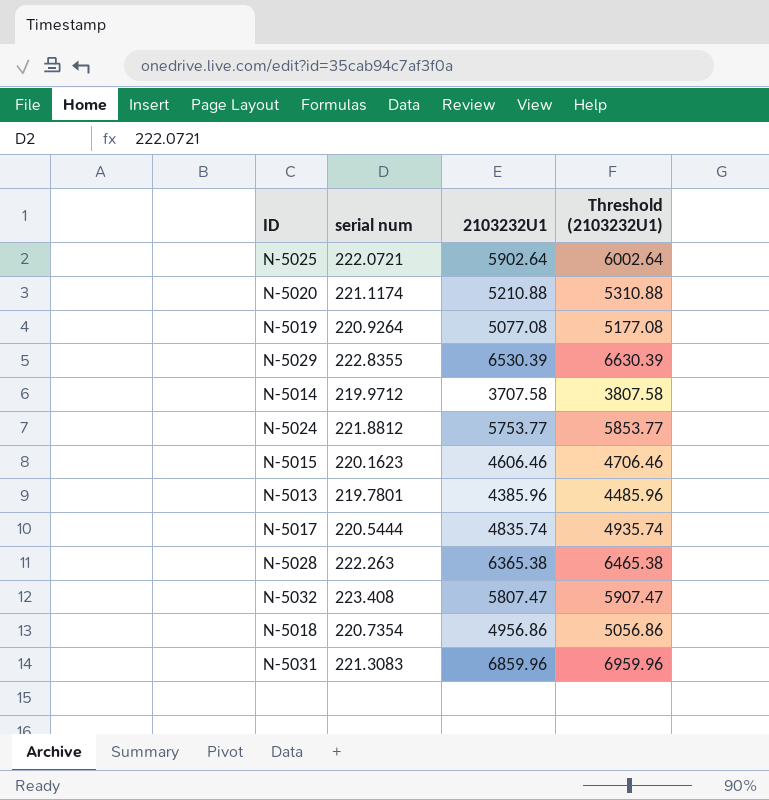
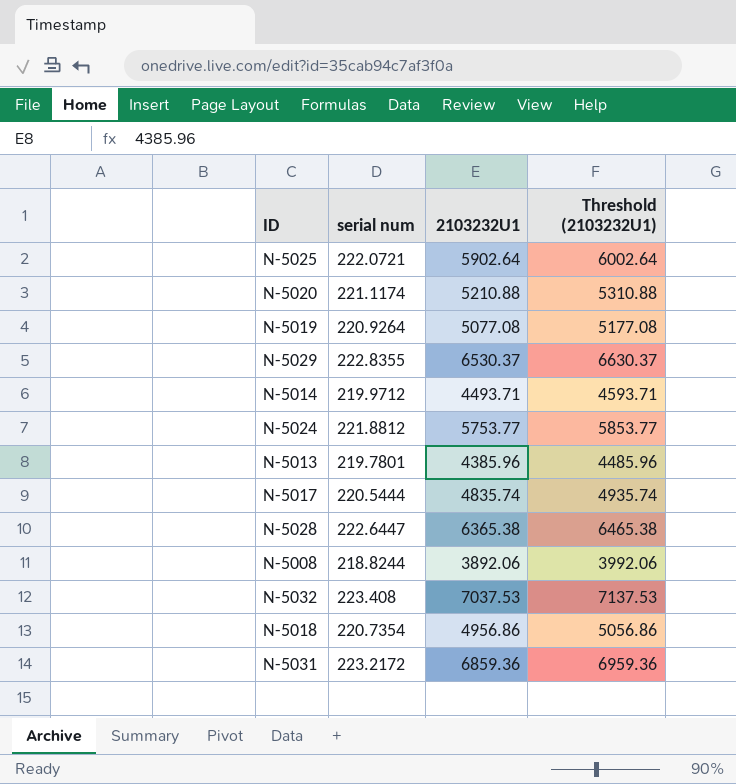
row N-5015: 220.1623 | 4606.46 | 4706.46 -> none
N-5029 | 2103232U1: 6530.39 -> 6530.37
N-5029 | Threshold (2103232U1): 6630.39 -> 6630.37
N-5014 | 2103232U1: 3707.58 -> 4493.71
N-5014 | Threshold (2103232U1): 3807.58 -> 4593.71
N-5028 | serial num: 222.263 -> 222.6447
row N-5008: none -> 218.8244 | 3892.06 | 3992.06
N-5032 | 2103232U1: 5807.47 -> 7037.53
N-5032 | Threshold (2103232U1): 5907.47 -> 7137.53
N-5031 | serial num: 221.3083 -> 223.2172
N-5031 | 2103232U1: 6859.96 -> 6859.36
N-5031 | Threshold (2103232U1): 6959.96 -> 6959.36

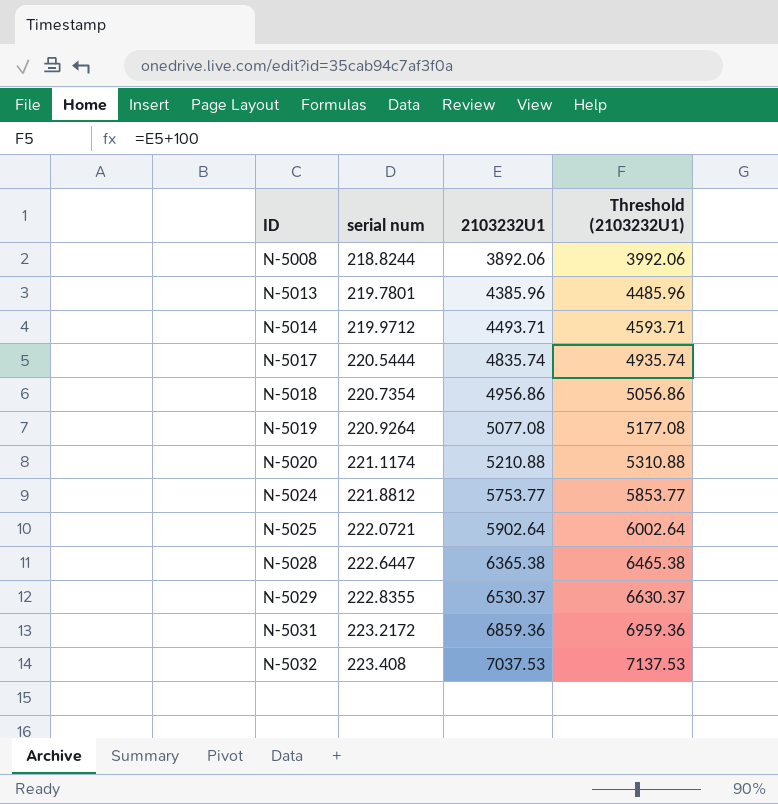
row order: none -> ID ascending

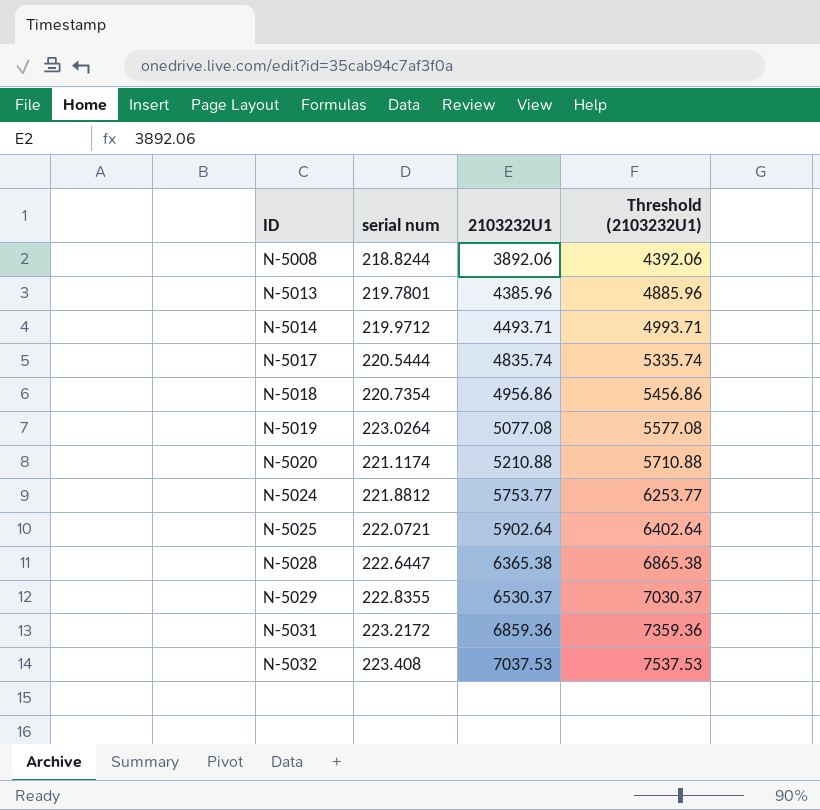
column Threshold (2103232U1) | formula: [2103232U1] + 100 -> [2103232U1] + 500
N-5019 | serial num: 220.9264 -> 223.0264

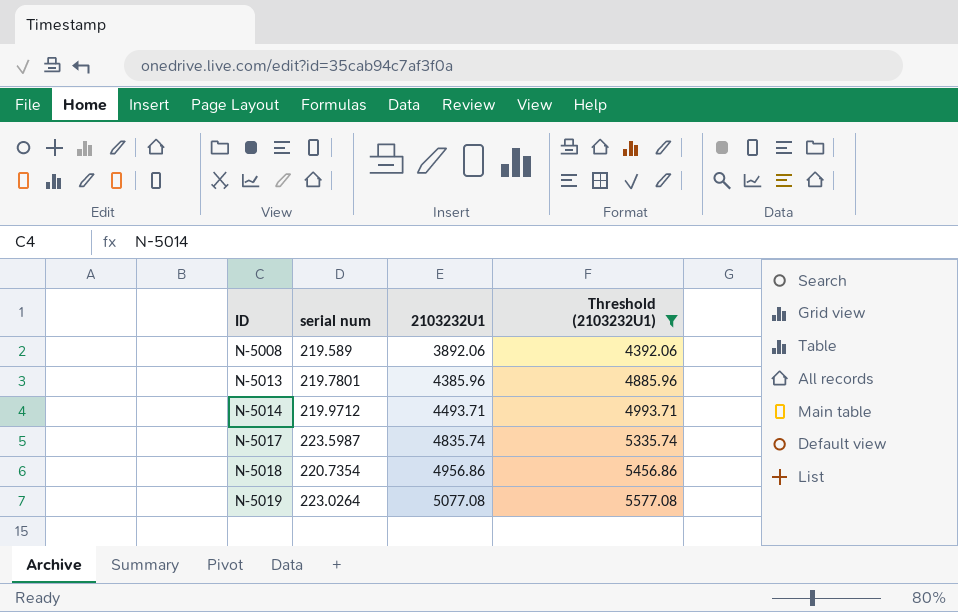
filter: none -> Threshold (2103232U1) <= 5577.08
N-5008 | serial num: 218.8244 -> 219.589
N-5017 | serial num: 220.5444 -> 223.5987

